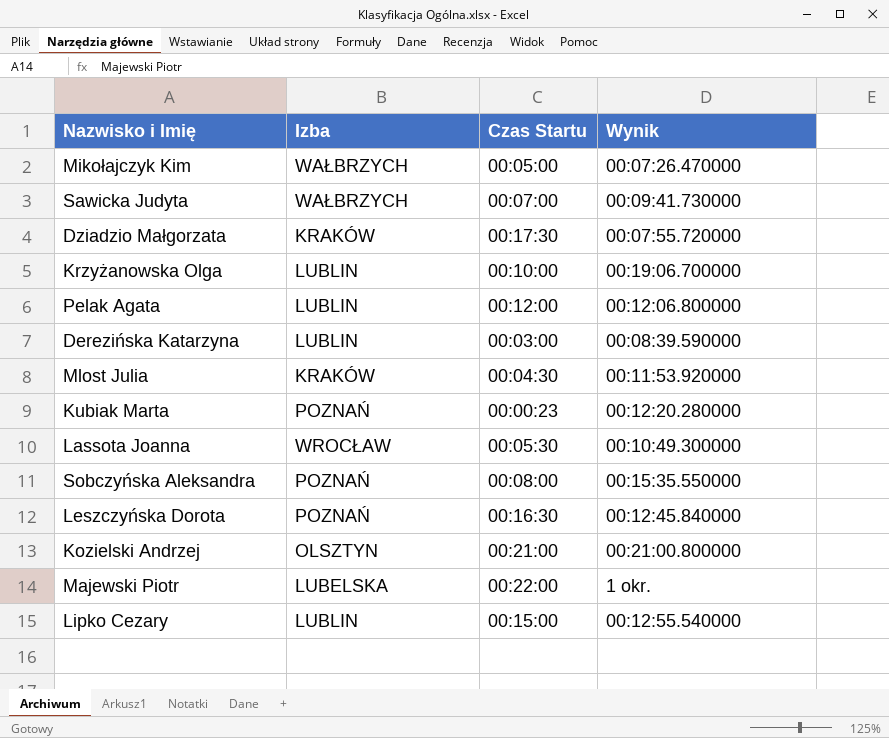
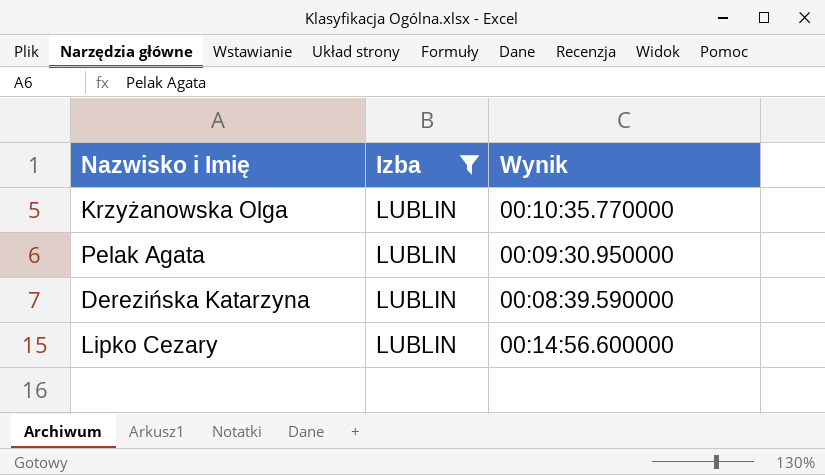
filter: none -> Izba = LUBLIN
column Czas Startu | position: 3 -> none
Krzyżanowska Olga | Wynik: 00:19:06.700000 -> 00:10:35.770000
Pelak Agata | Wynik: 00:12:06.800000 -> 00:09:30.950000
Lipko Cezary | Wynik: 00:12:55.540000 -> 00:14:56.600000

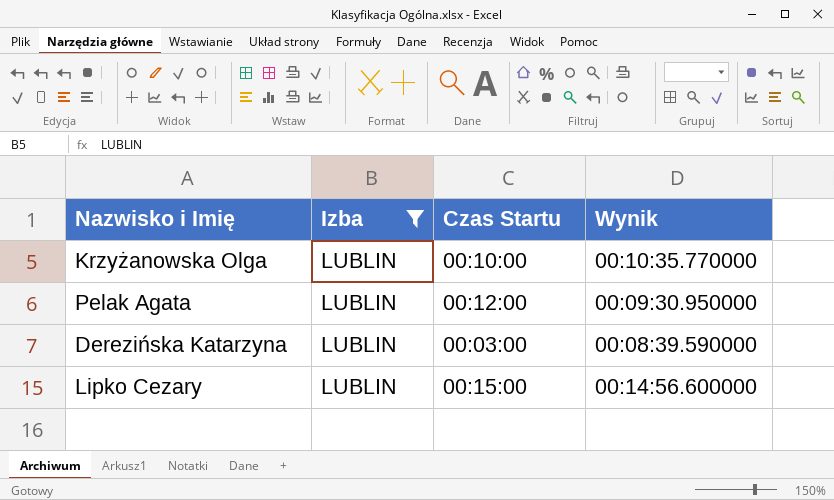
column Czas Startu | position: none -> 3

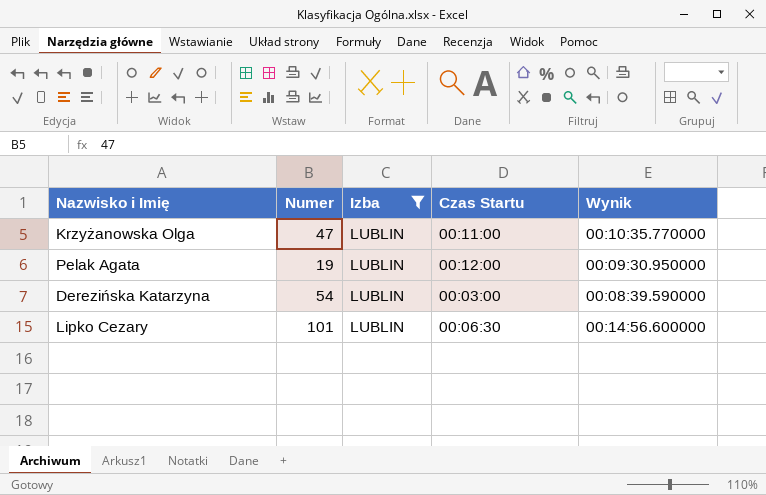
column Numer | position: none -> 2
Krzyżanowska Olga | Czas Startu: 00:10:00 -> 00:11:00
Lipko Cezary | Czas Startu: 00:15:00 -> 00:06:30

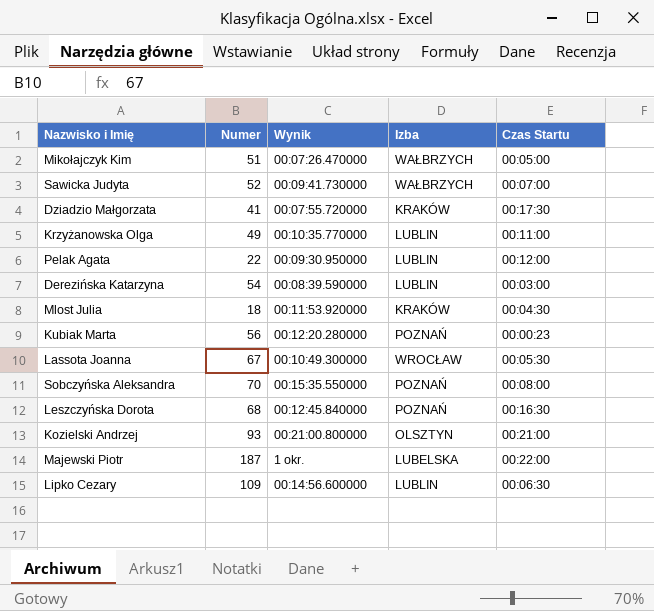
filter: Izba = LUBLIN -> none
column Wynik | position: 5 -> 3
Krzyżanowska Olga | Numer: 47 -> 49
Pelak Agata | Numer: 19 -> 22
Lipko Cezary | Numer: 101 -> 109

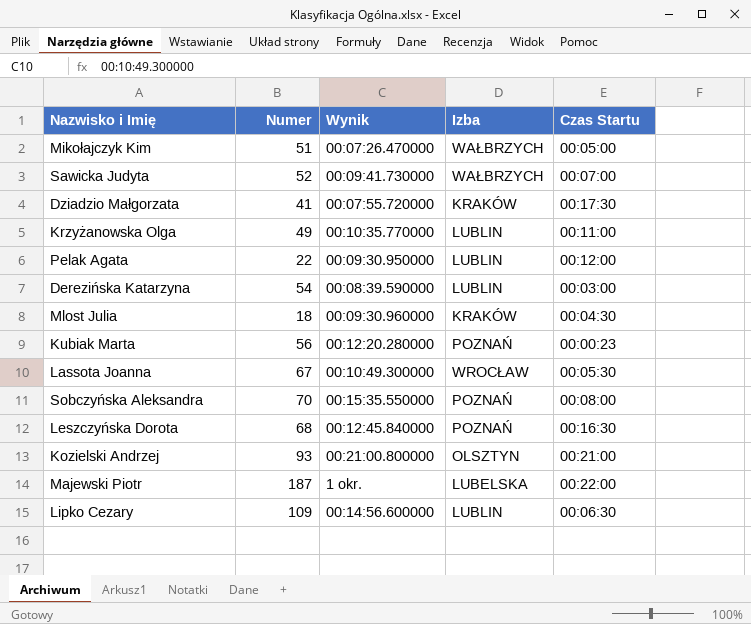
Mlost Julia | Wynik: 00:11:53.920000 -> 00:09:30.960000

